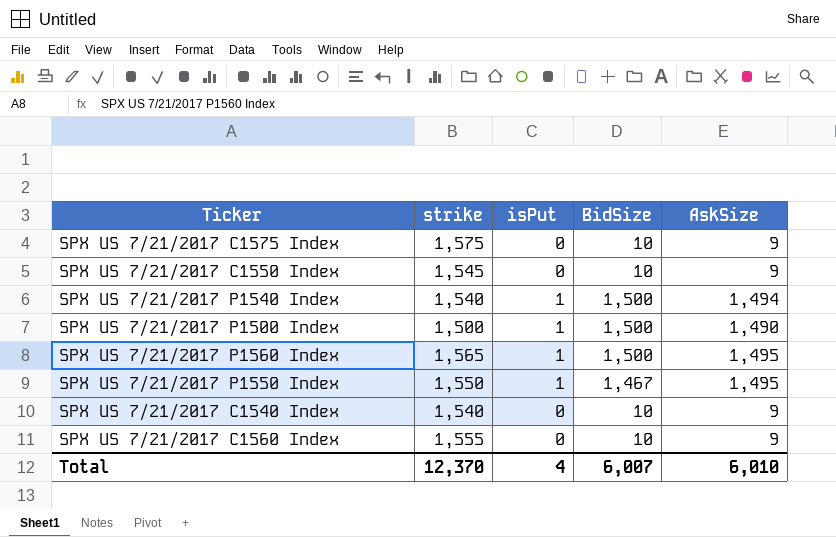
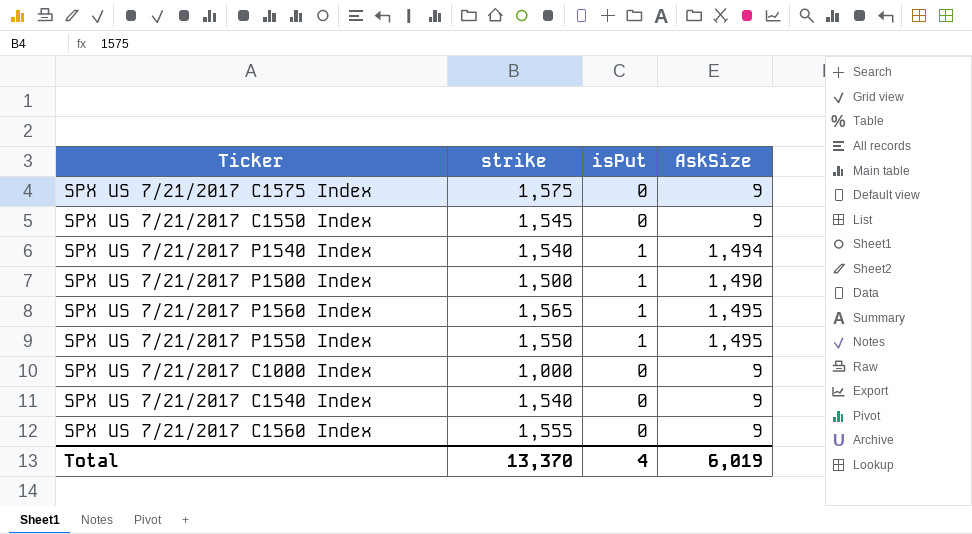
column BidSize | position: 4 -> none
row SPX US 7/21/2017 C1000 Index: none -> 1,000 | 0 | 9
Total | strike: 12,370 -> 13,370
Total | AskSize: 6,010 -> 6,019

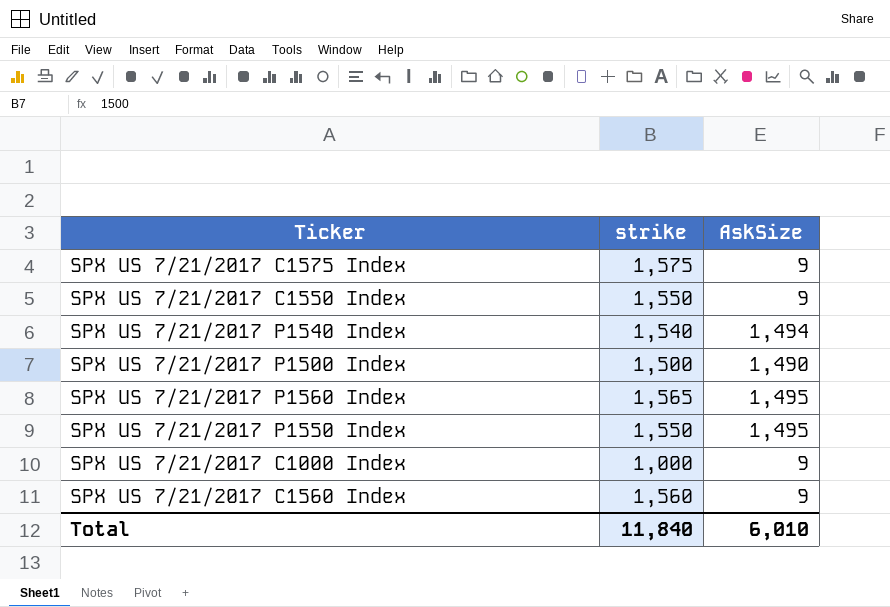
column isPut | position: 3 -> none
row SPX US 7/21/2017 C1540 Index: 1,540 | 0 | 9 -> none
SPX US 7/21/2017 C1550 Index | strike: 1,545 -> 1,550
SPX US 7/21/2017 C1560 Index | strike: 1,555 -> 1,560
Total | strike: 13,370 -> 11,840
Total | AskSize: 6,019 -> 6,010

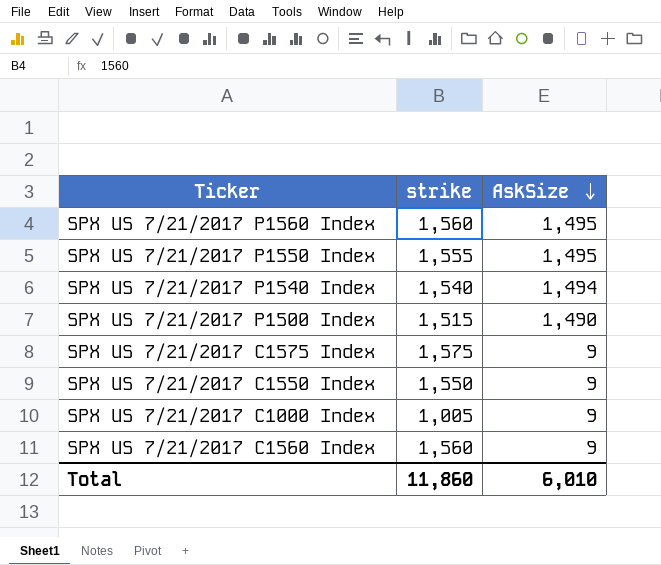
row order: none -> AskSize descending
SPX US 7/21/2017 P1560 Index | strike: 1,565 -> 1,560
SPX US 7/21/2017 P1550 Index | strike: 1,550 -> 1,555
SPX US 7/21/2017 P1500 Index | strike: 1,500 -> 1,515
SPX US 7/21/2017 C1000 Index | strike: 1,000 -> 1,005
Total | strike: 11,840 -> 11,860

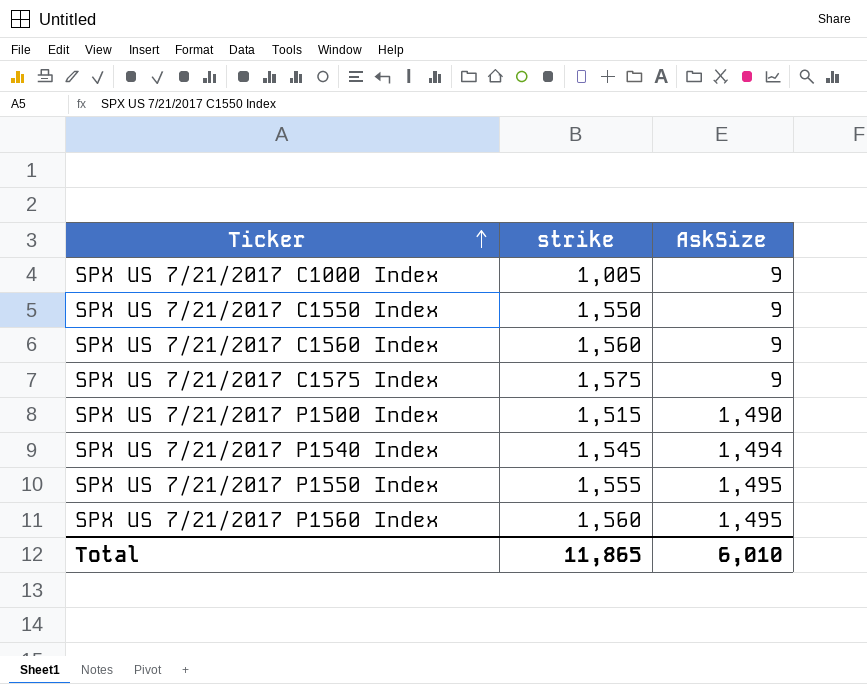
row order: AskSize descending -> Ticker ascending
SPX US 7/21/2017 P1540 Index | strike: 1,540 -> 1,545
Total | strike: 11,860 -> 11,865

